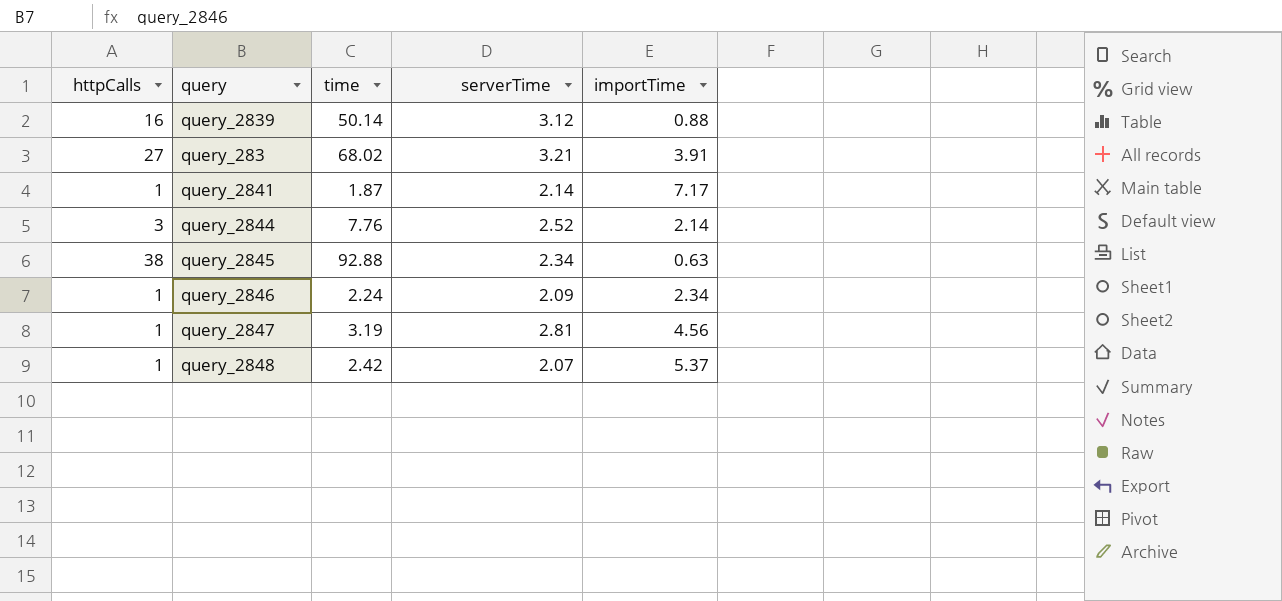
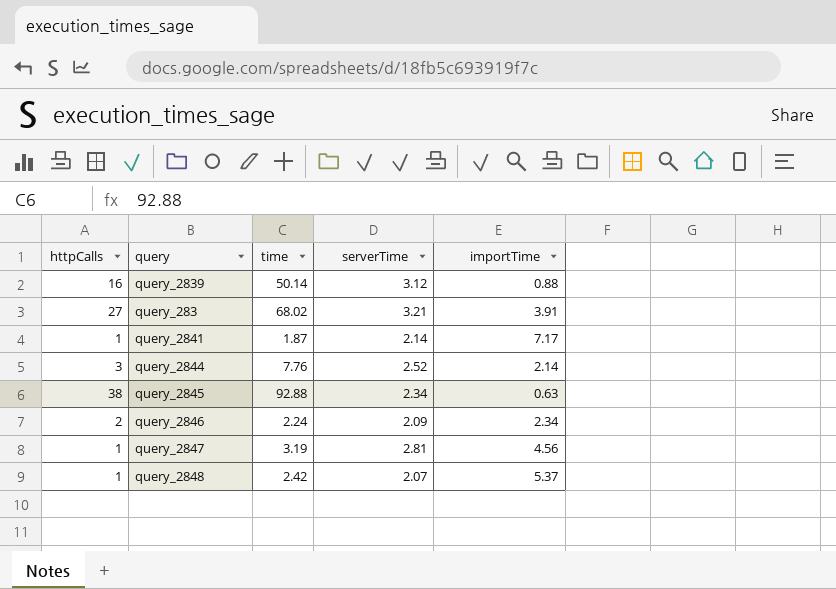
query_2846 | httpCalls: 1 -> 2

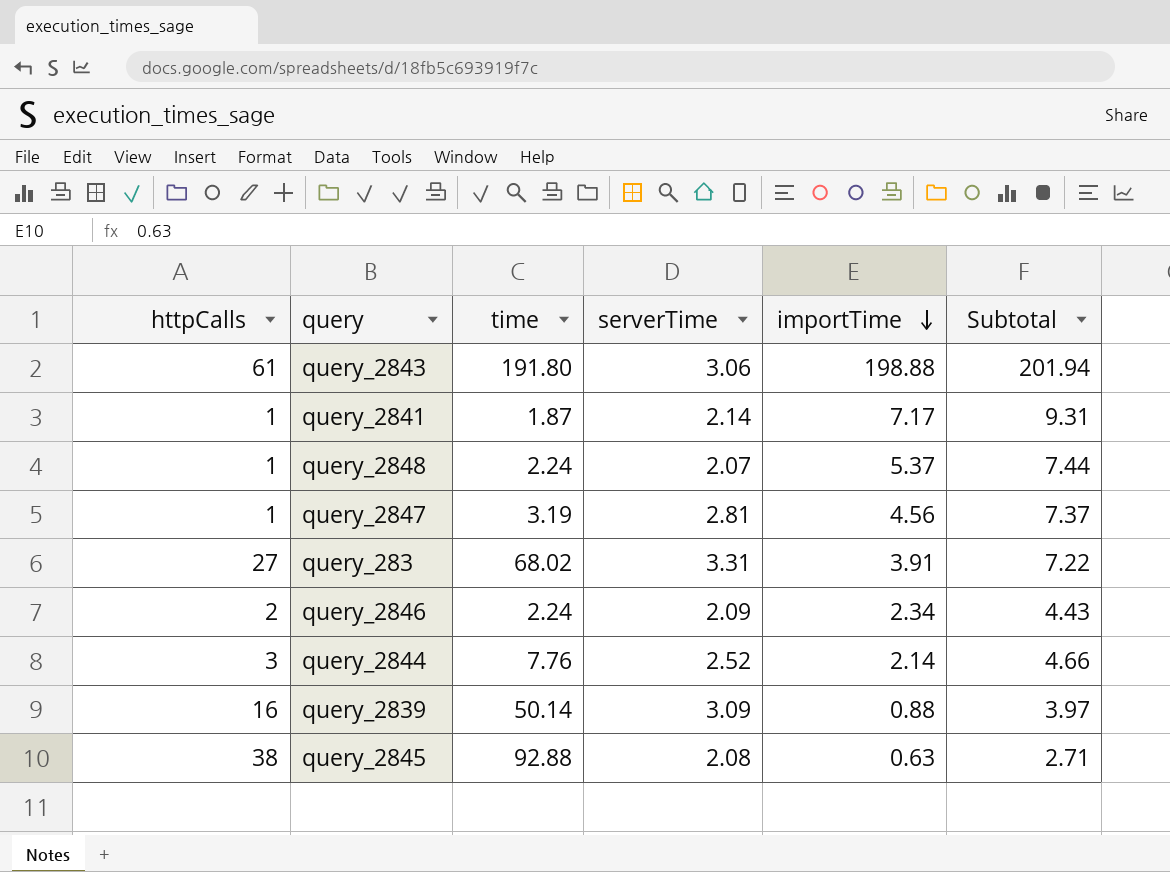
row order: none -> importTime descending
column Subtotal | formula: none -> [serverTime] + [importTime]
row query_2843: none -> 61 | 191.80 | 3.06 | 198.88 | 201.94
query_2848 | time: 2.42 -> 2.24
query_283 | serverTime: 3.21 -> 3.31
query_2839 | serverTime: 3.12 -> 3.09
query_2845 | serverTime: 2.34 -> 2.08

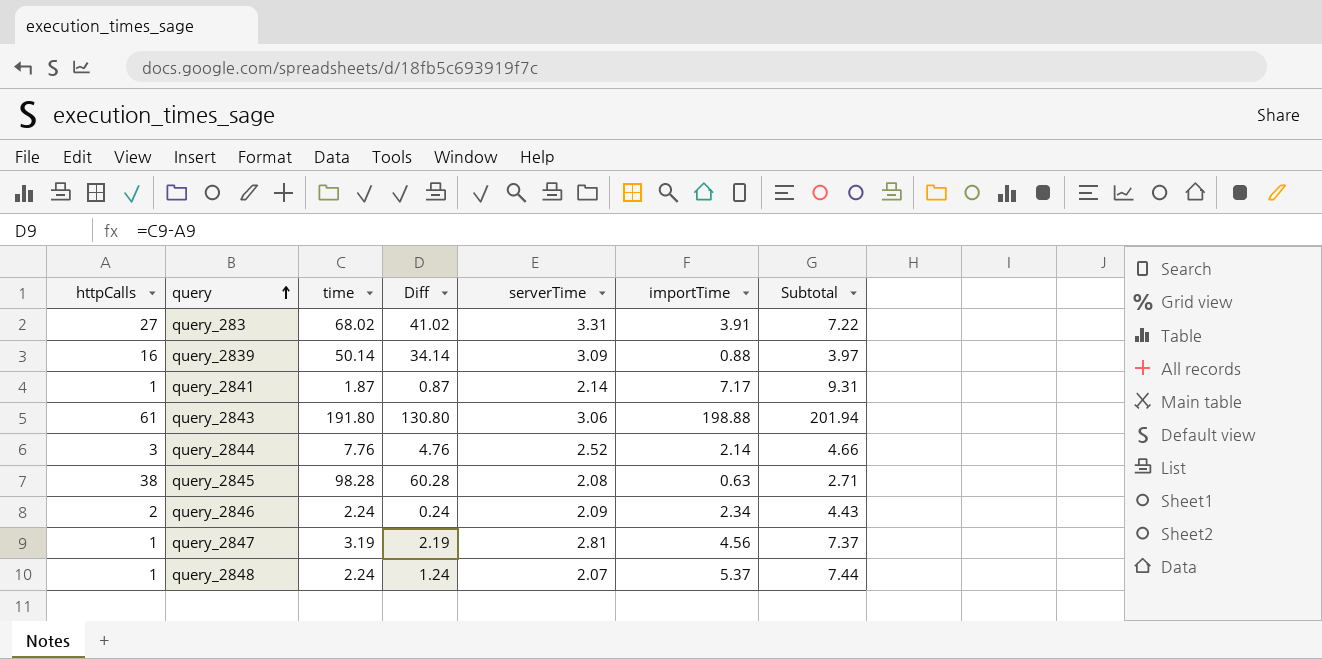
row order: importTime descending -> query ascending
column Diff | formula: none -> [time] - [httpCalls]
query_2845 | time: 92.88 -> 98.28

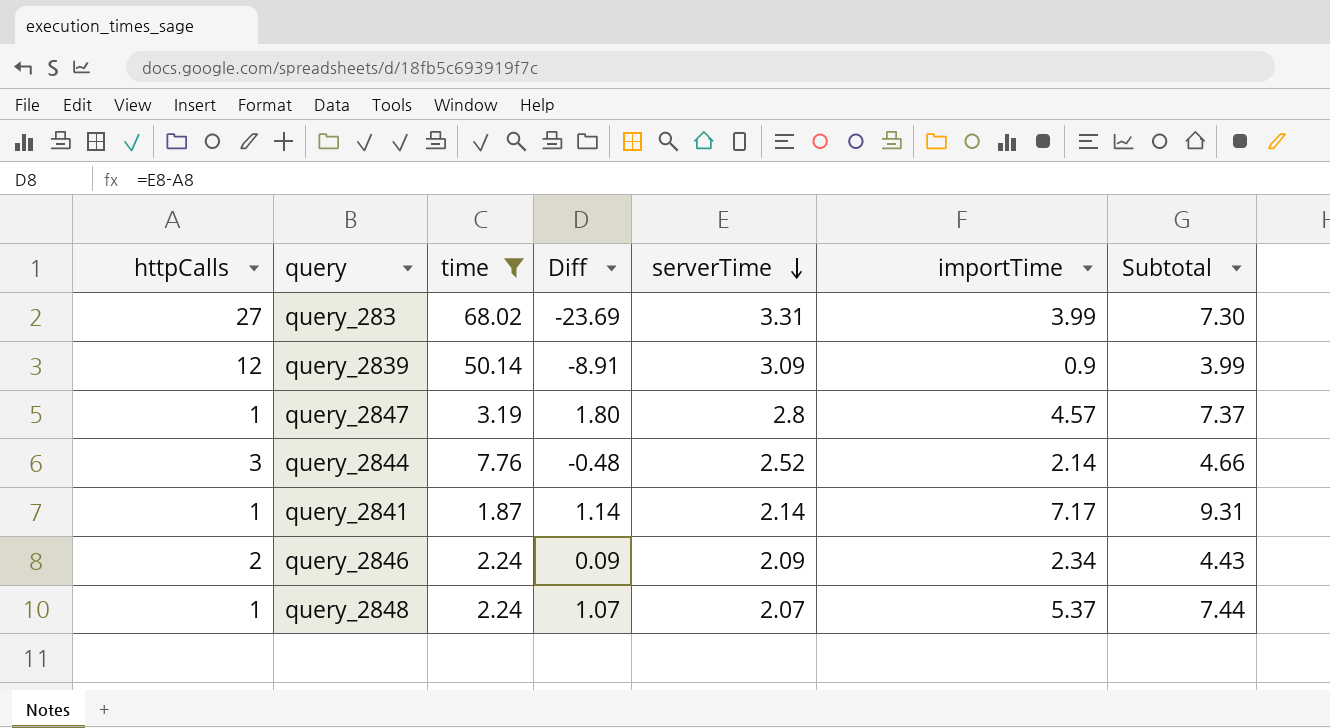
filter: none -> time <= 68.02
row order: query ascending -> serverTime descending
column Diff | formula: [time] - [httpCalls] -> [serverTime] - [httpCalls]
query_283 | importTime: 3.91 -> 3.99
query_283 | Subtotal: 7.22 -> 7.30
query_2839 | httpCalls: 16 -> 12
query_2839 | importTime: 0.88 -> 0.9
query_2839 | Subtotal: 3.97 -> 3.99
query_2847 | serverTime: 2.81 -> 2.8
query_2847 | importTime: 4.56 -> 4.57

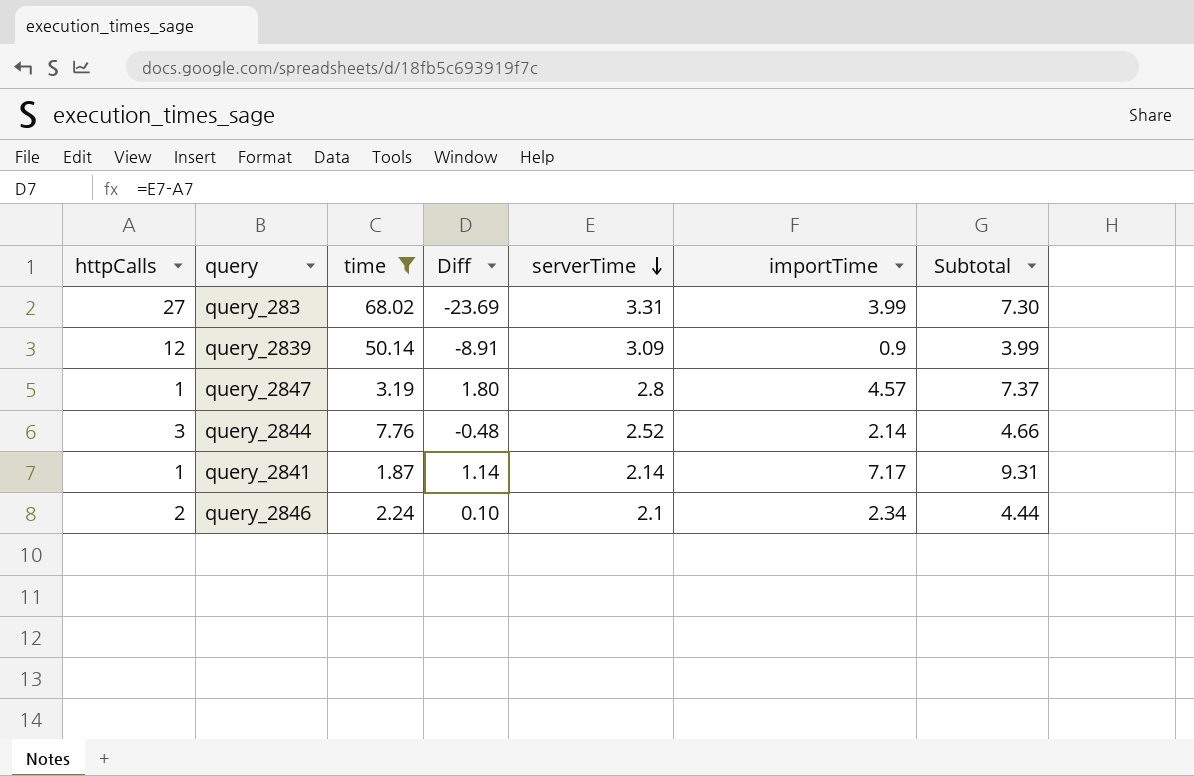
row query_2848: 1 | 2.24 | 1.07 | 2.07 | 5.37 | 7.44 -> none
query_2846 | Diff: 0.09 -> 0.10
query_2846 | serverTime: 2.09 -> 2.1
query_2846 | Subtotal: 4.43 -> 4.44

